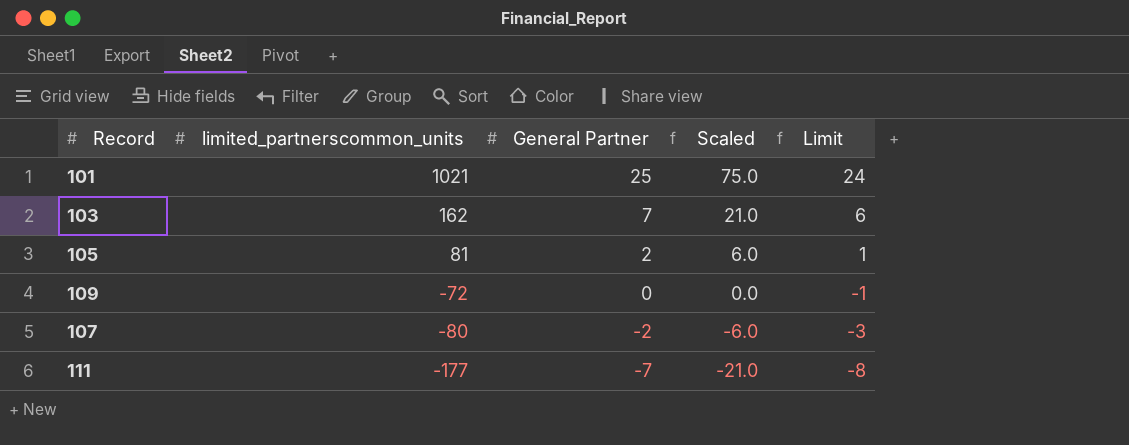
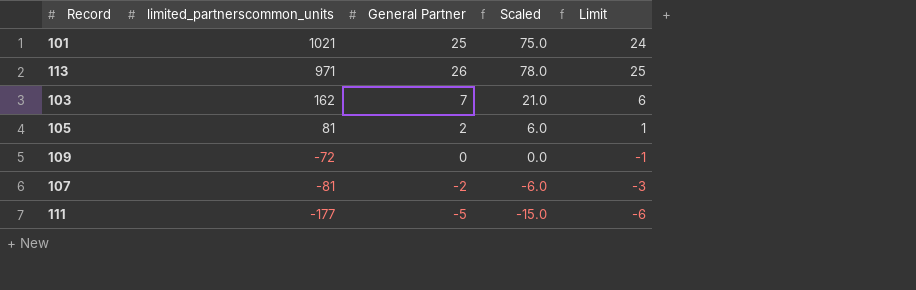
row 113: none -> 971 | 26 | 78.0 | 25
107 | limited_partnerscommon_units: -80 -> -81
111 | General Partner: -7 -> -5
111 | Scaled: -21.0 -> -15.0
111 | Limit: -8 -> -6

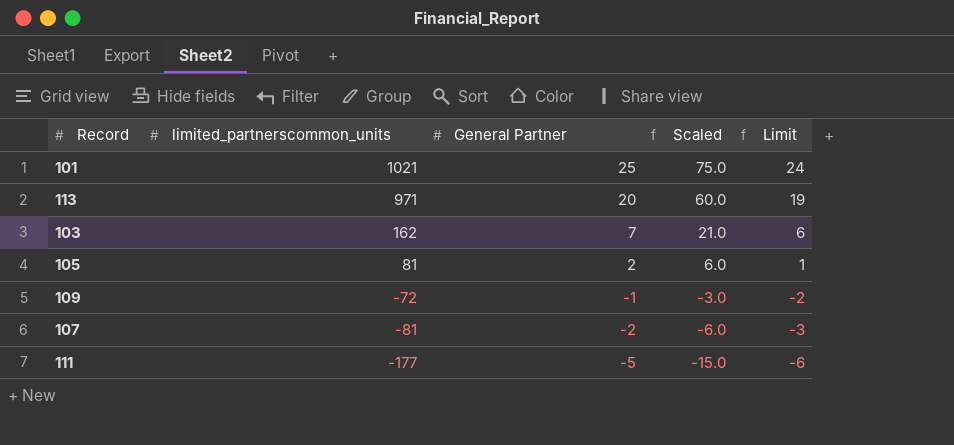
113 | General Partner: 26 -> 20
113 | Scaled: 78.0 -> 60.0
113 | Limit: 25 -> 19
109 | General Partner: 0 -> -1
109 | Scaled: 0.0 -> -3.0
109 | Limit: -1 -> -2

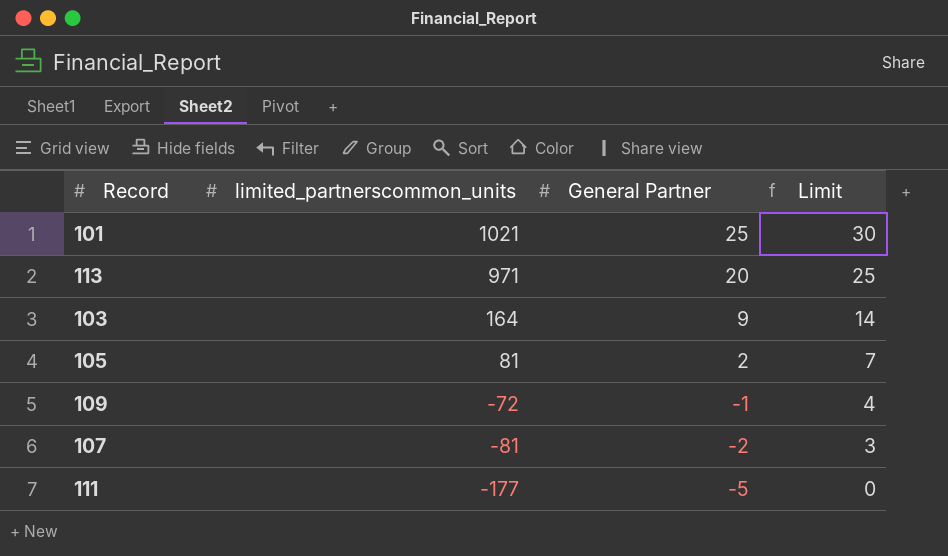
column Scaled | formula: [General Partner] * 3 -> none
column Limit | formula: [General Partner] - 1 -> [General Partner] + 5
103 | limited_partnerscommon_units: 162 -> 164
103 | General Partner: 7 -> 9

